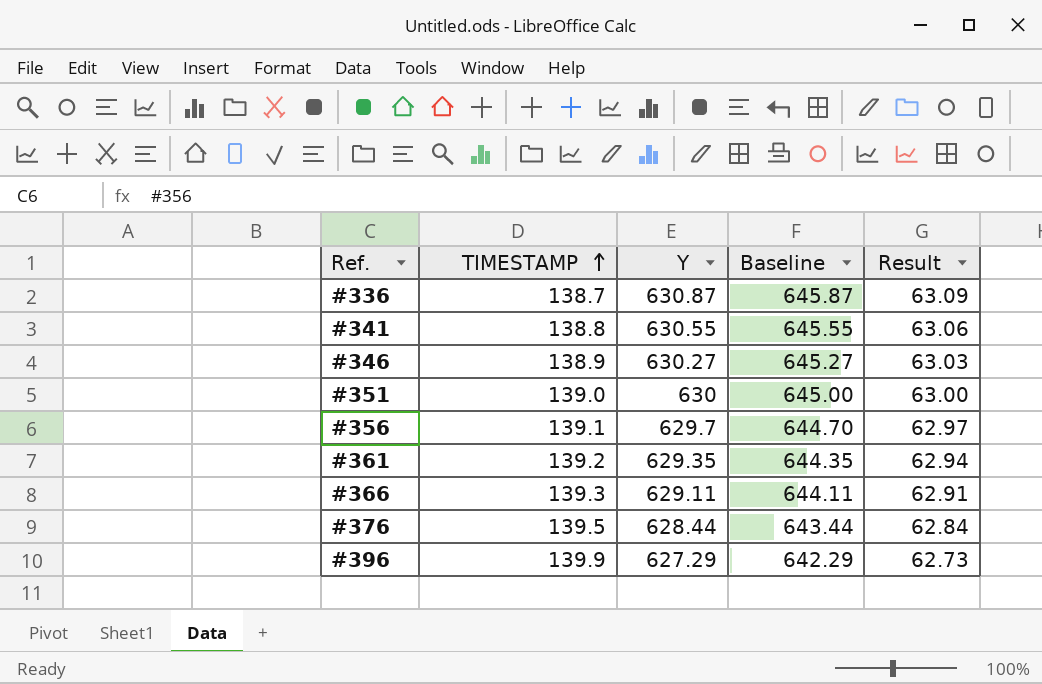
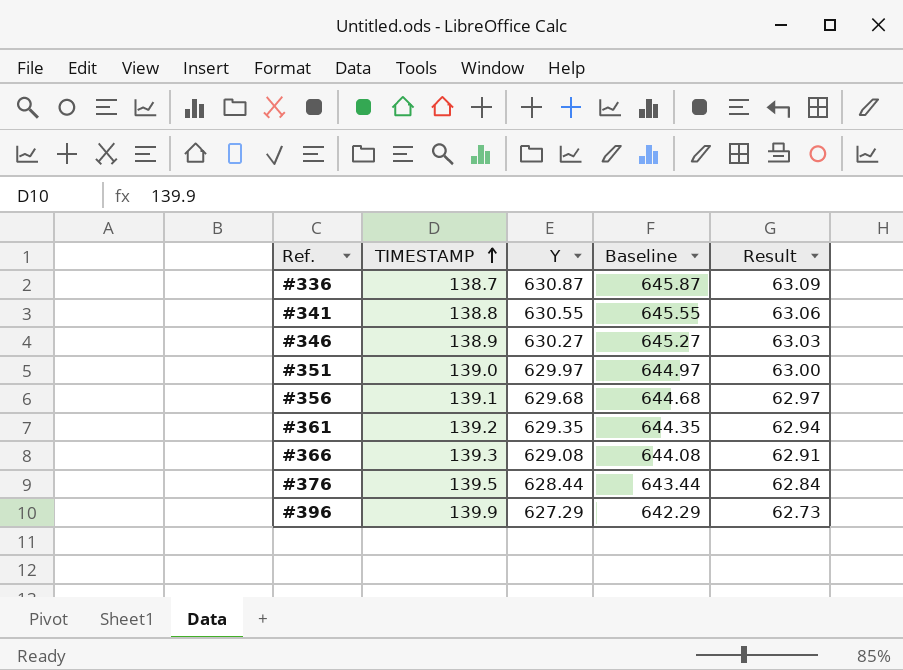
#351 | Y: 630 -> 629.97
#351 | Baseline: 645.00 -> 644.97
#356 | Y: 629.7 -> 629.68
#356 | Baseline: 644.70 -> 644.68
#366 | Y: 629.11 -> 629.08
#366 | Baseline: 644.11 -> 644.08

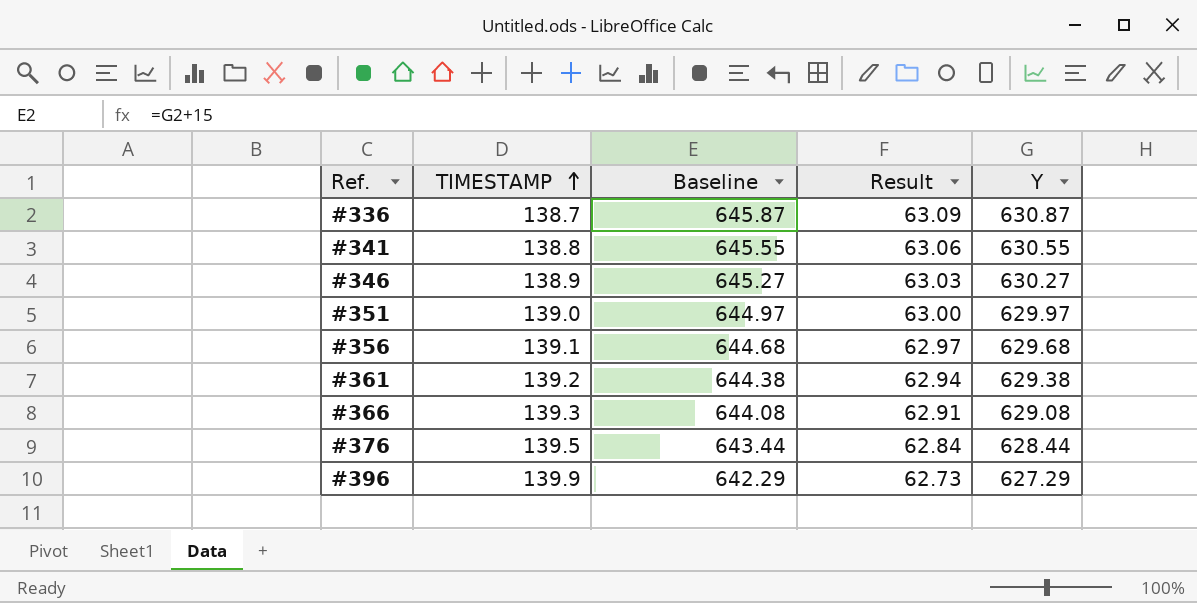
column Y | position: 3 -> 5
#361 | Baseline: 644.35 -> 644.38
#361 | Y: 629.35 -> 629.38

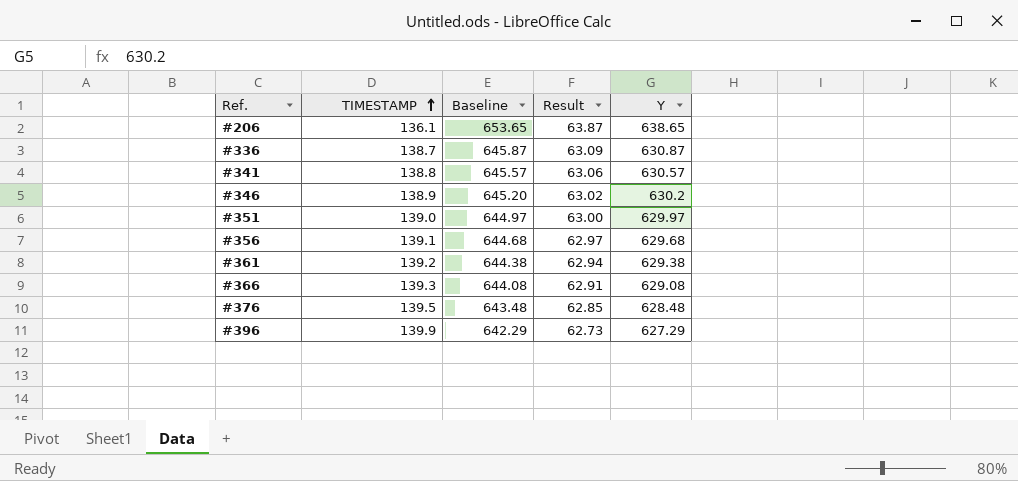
row #206: none -> 136.1 | 653.65 | 63.87 | 638.65
#341 | Baseline: 645.55 -> 645.57
#341 | Y: 630.55 -> 630.57
#346 | Baseline: 645.27 -> 645.20
#346 | Result: 63.03 -> 63.02
#346 | Y: 630.27 -> 630.2
#376 | Baseline: 643.44 -> 643.48
#376 | Result: 62.84 -> 62.85
#376 | Y: 628.44 -> 628.48

